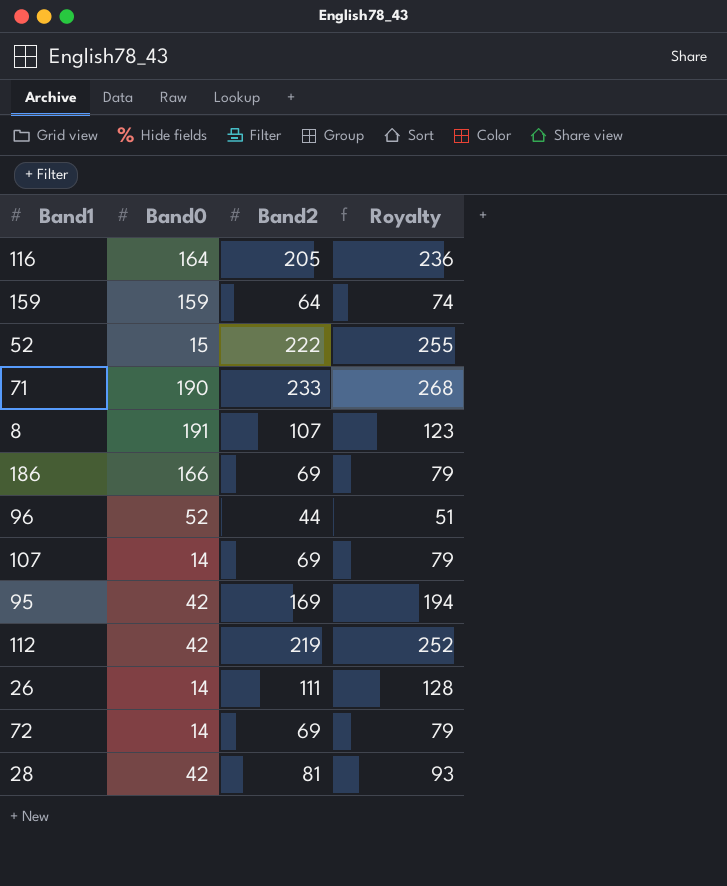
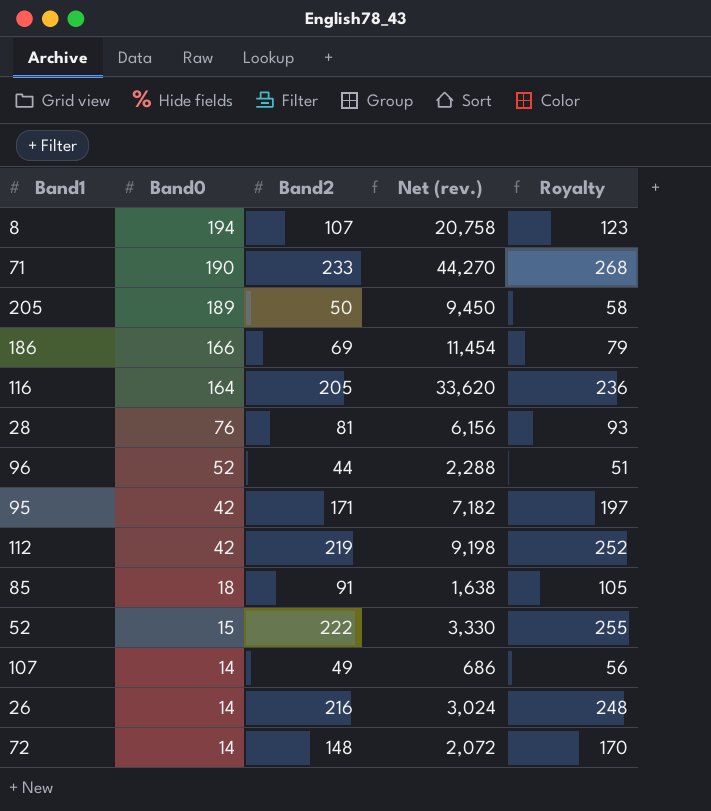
row order: none -> Band0 descending
column Net (rev.) | formula: none -> [Band0] * [Band2]
row 159: 159 | 64 | 74 -> none
8 | Band0: 191 -> 194
row 205: none -> 189 | 50 | 9,450 | 58
28 | Band0: 42 -> 76
95 | Band2: 169 -> 171
95 | Royalty: 194 -> 197
row 85: none -> 18 | 91 | 1,638 | 105
107 | Band2: 69 -> 49
107 | Royalty: 79 -> 56
26 | Band2: 111 -> 216
26 | Royalty: 128 -> 248
72 | Band2: 69 -> 148
72 | Royalty: 79 -> 170

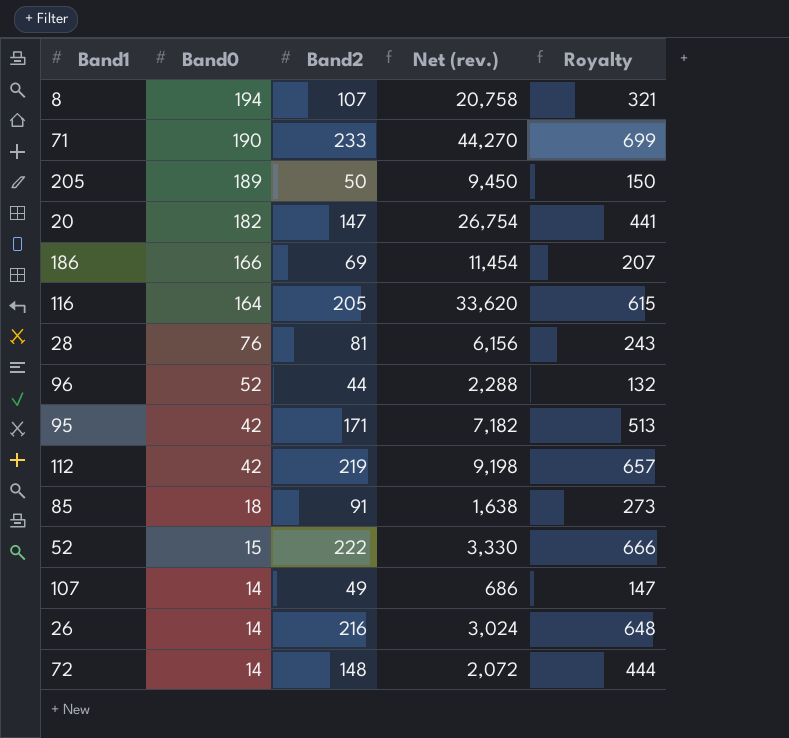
column Royalty | formula: [Band2] * 1.15 -> [Band2] * 3
row 20: none -> 182 | 147 | 26,754 | 441

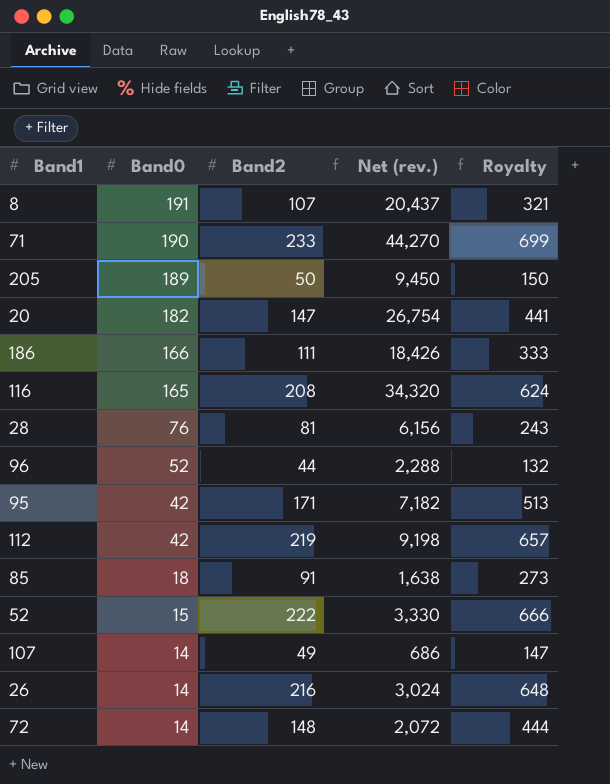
8 | Band0: 194 -> 191
8 | Net (rev.): 20,758 -> 20,437
186 | Band2: 69 -> 111
186 | Net (rev.): 11,454 -> 18,426
186 | Royalty: 207 -> 333
116 | Band0: 164 -> 165
116 | Band2: 205 -> 208
116 | Net (rev.): 33,620 -> 34,320
116 | Royalty: 615 -> 624

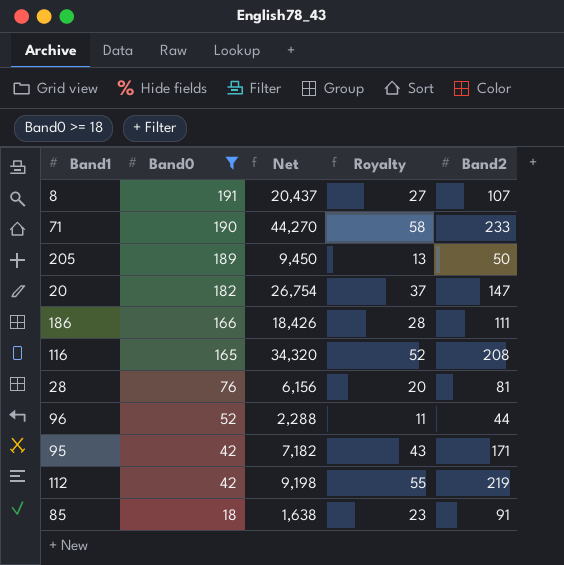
filter: none -> Band0 >= 18
column name: Net (rev.) -> Net
column Royalty | formula: [Band2] * 3 -> [Band2] * 0.25
column Band2 | position: 3 -> 5

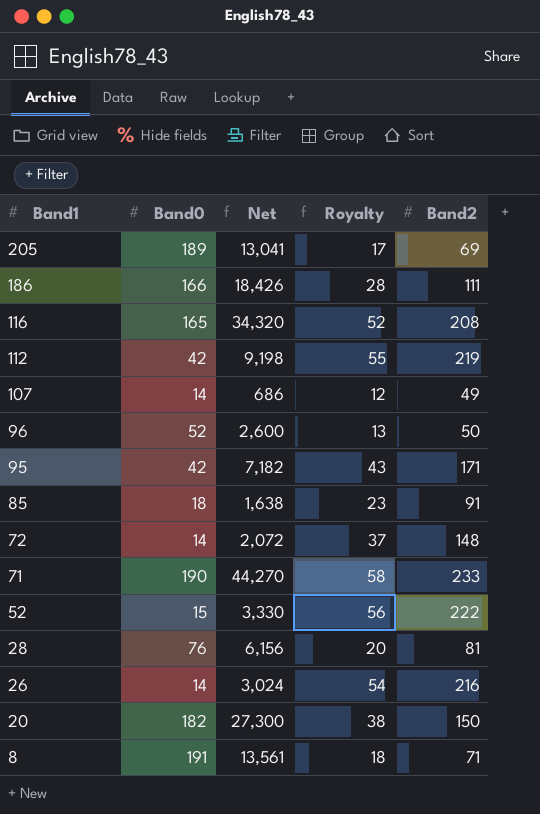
filter: Band0 >= 18 -> none
row order: Band0 descending -> Band1 descending
205 | Net: 9,450 -> 13,041
205 | Royalty: 13 -> 17
205 | Band2: 50 -> 69
96 | Net: 2,288 -> 2,600
96 | Royalty: 11 -> 13
96 | Band2: 44 -> 50
20 | Net: 26,754 -> 27,300
20 | Royalty: 37 -> 38
20 | Band2: 147 -> 150
8 | Net: 20,437 -> 13,561
8 | Royalty: 27 -> 18
8 | Band2: 107 -> 71

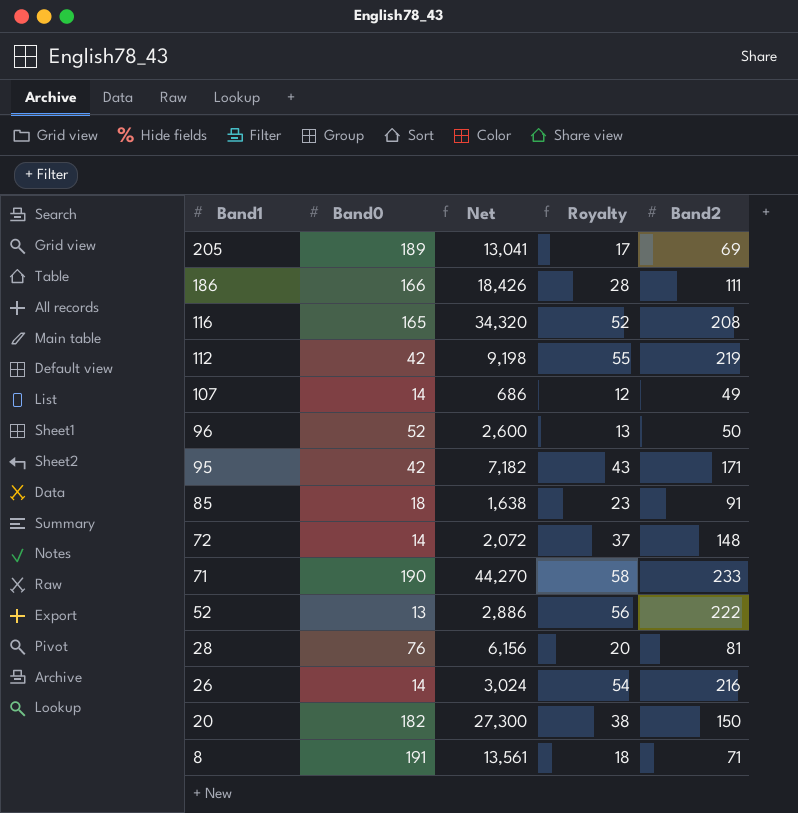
52 | Band0: 15 -> 13
52 | Net: 3,330 -> 2,886

